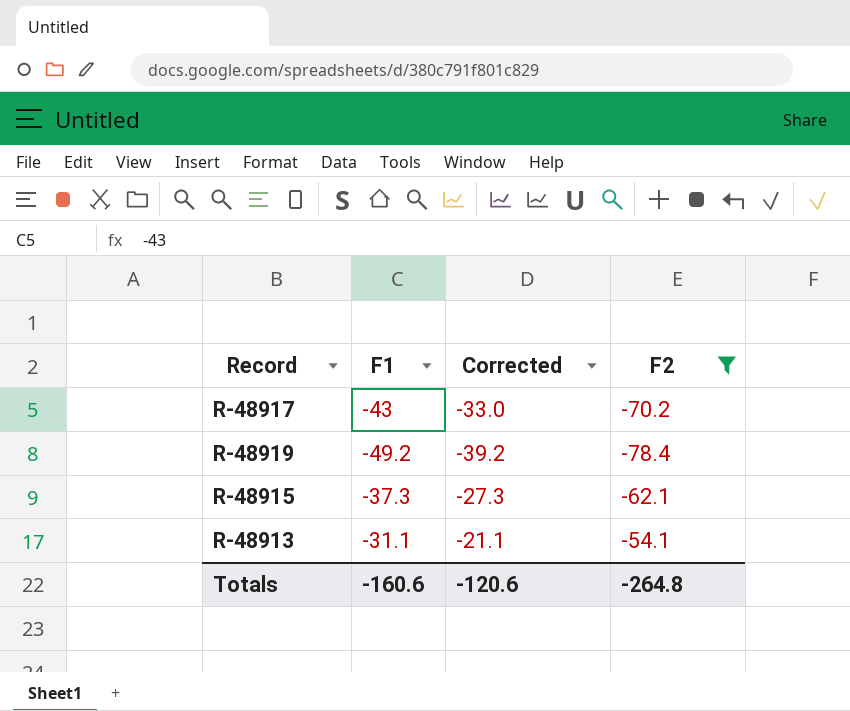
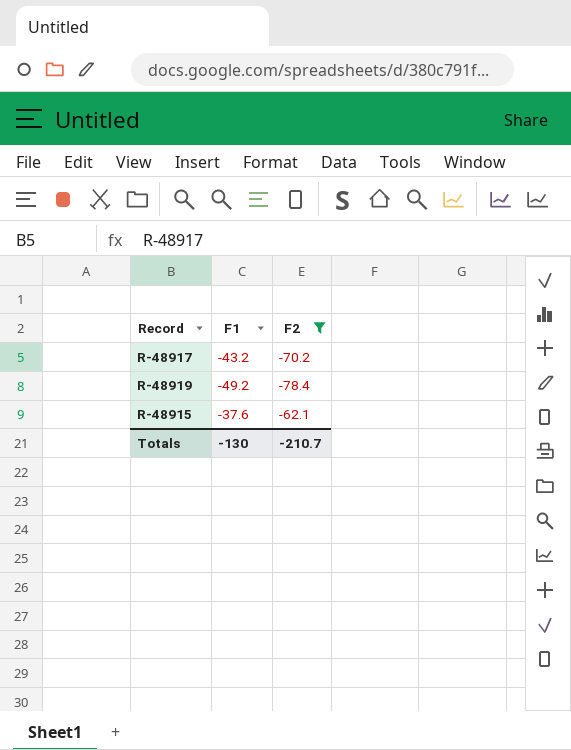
column Corrected | formula: [F1] + 10 -> none
row R-48913: -31.1 | -21.1 | -54.1 -> none
R-48917 | F1: -43 -> -43.2
R-48915 | F1: -37.3 -> -37.6
Totals | F1: -160.6 -> -130
Totals | F2: -264.8 -> -210.7

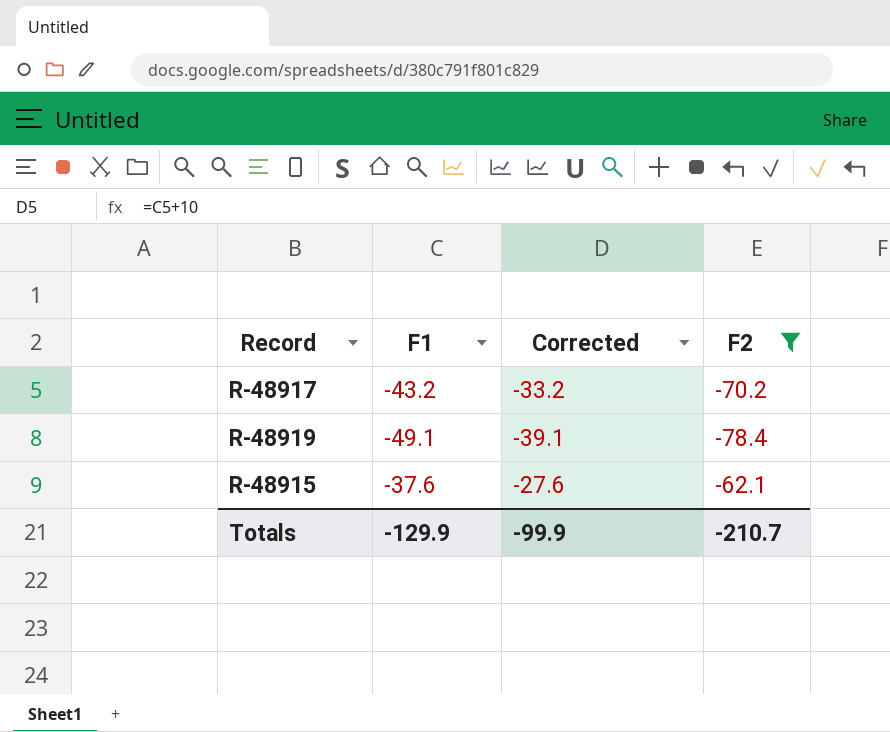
column Corrected | formula: none -> [F1] + 10
R-48919 | F1: -49.2 -> -49.1
Totals | F1: -130 -> -129.9

